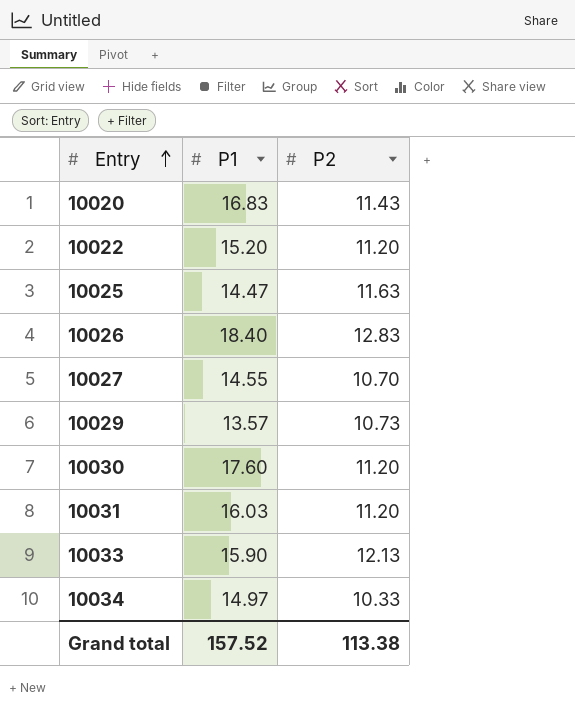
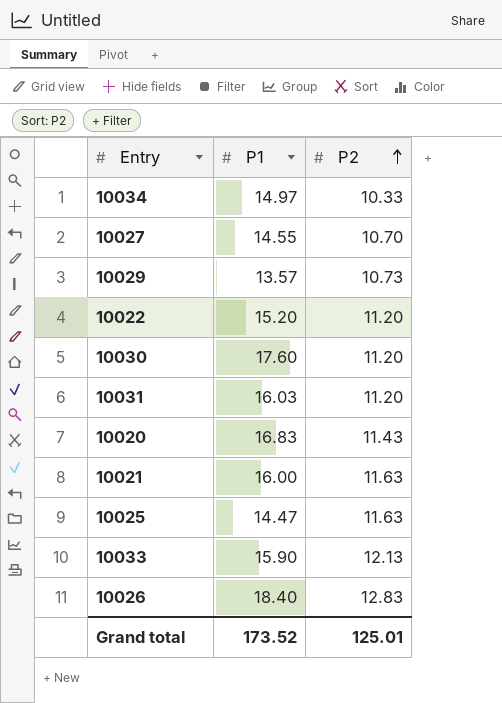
row order: Entry ascending -> P2 ascending
row 10021: none -> 16.00 | 11.63
Grand total | P1: 157.52 -> 173.52
Grand total | P2: 113.38 -> 125.01

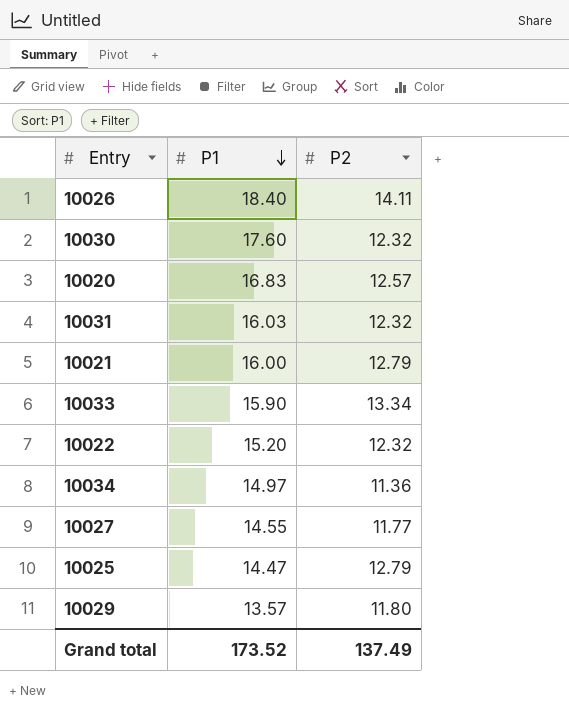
row order: P2 ascending -> P1 descending
10026 | P2: 12.83 -> 14.11
10030 | P2: 11.20 -> 12.32
10020 | P2: 11.43 -> 12.57
10031 | P2: 11.20 -> 12.32
10021 | P2: 11.63 -> 12.79
10033 | P2: 12.13 -> 13.34
10022 | P2: 11.20 -> 12.32
10034 | P2: 10.33 -> 11.36
10027 | P2: 10.70 -> 11.77
10025 | P2: 11.63 -> 12.79
10029 | P2: 10.73 -> 11.80
Grand total | P2: 125.01 -> 137.49

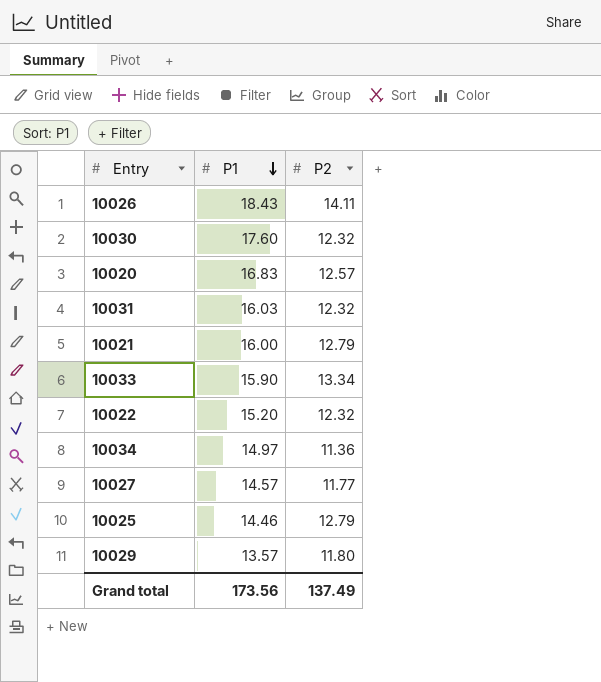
10026 | P1: 18.40 -> 18.43
10027 | P1: 14.55 -> 14.57
10025 | P1: 14.47 -> 14.46
Grand total | P1: 173.52 -> 173.56

